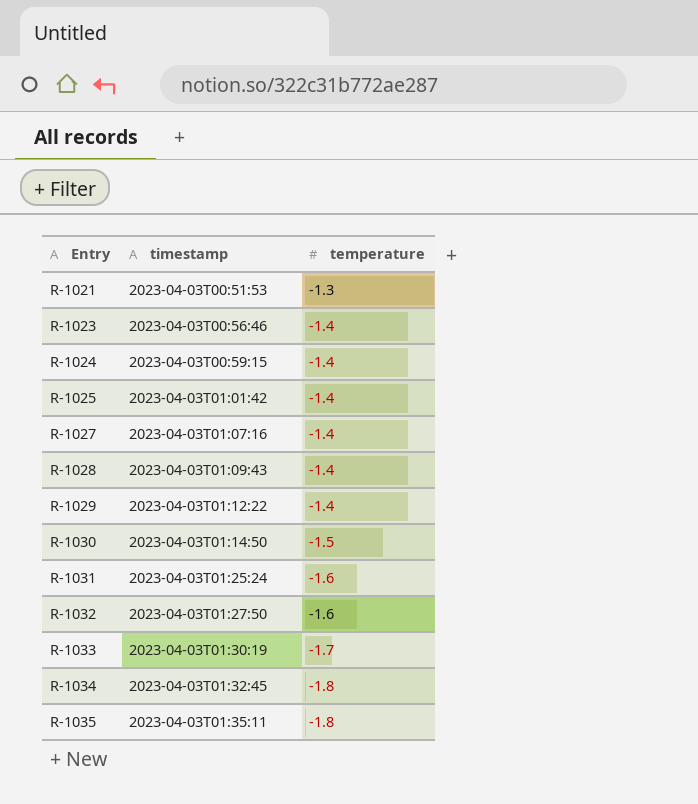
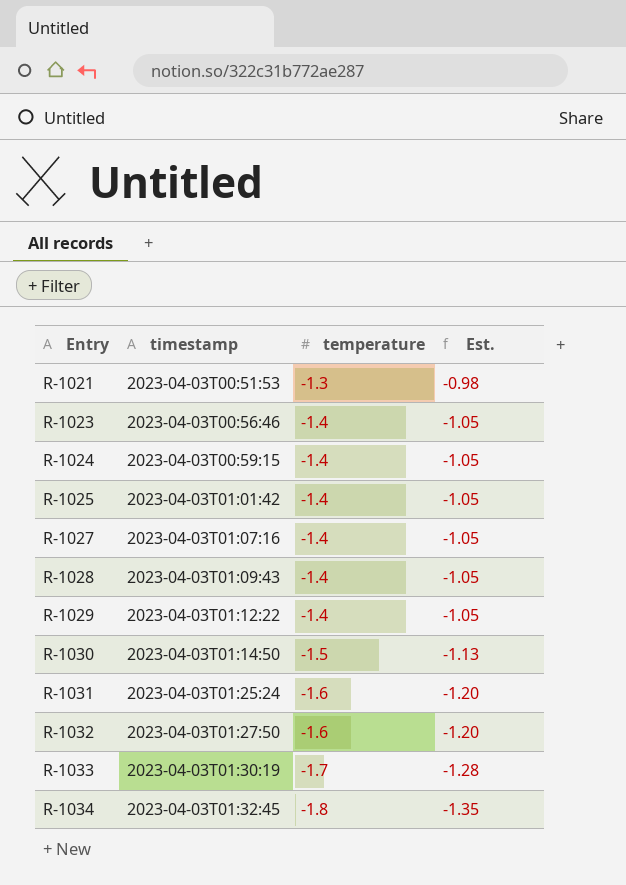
column Est. | formula: none -> [temperature] * 0.75
row R-1035: 2023-04-03T01:35:11 | -1.8 -> none

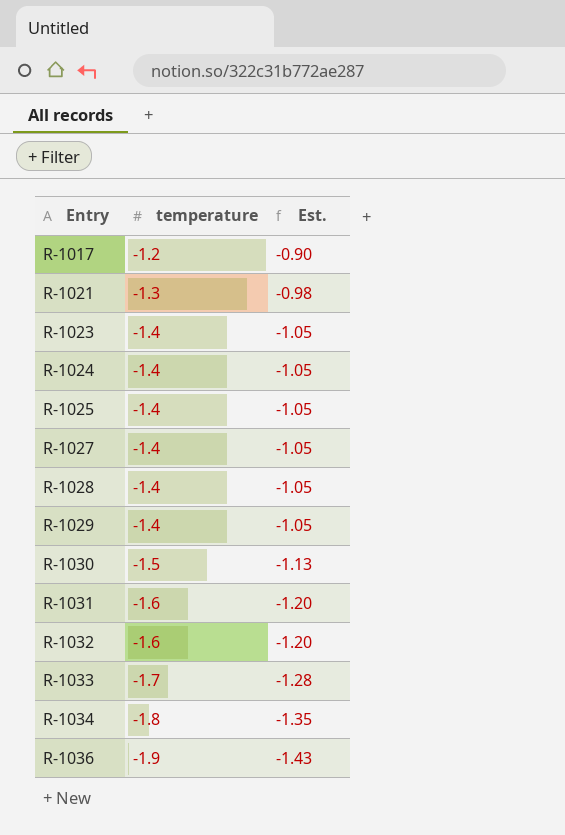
column timestamp | position: 2 -> none
row R-1017: none -> -1.2 | -0.90
row R-1036: none -> -1.9 | -1.43

